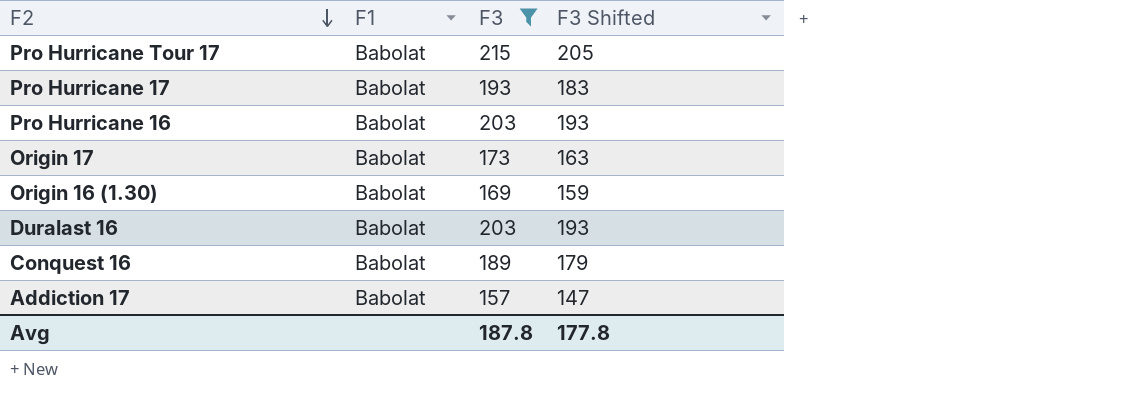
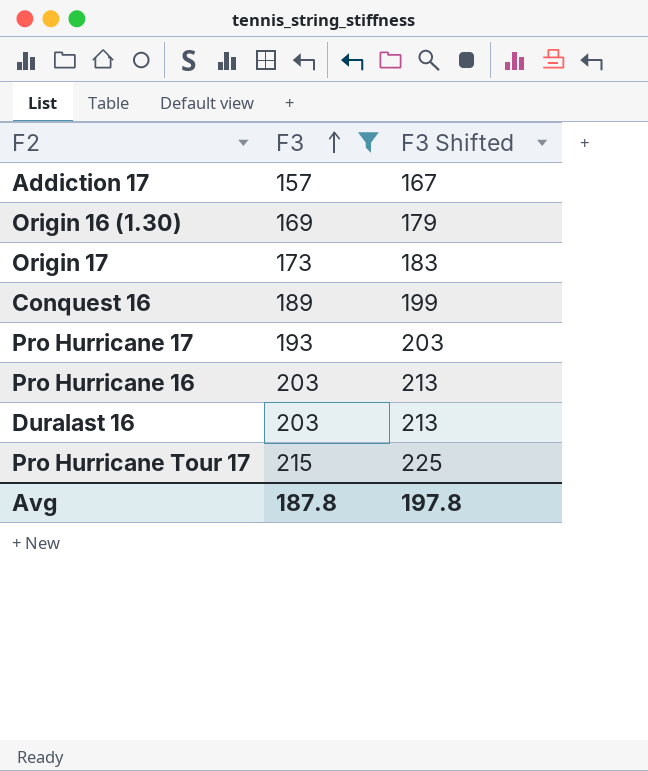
row order: F2 descending -> F3 ascending
column F1 | position: 2 -> none
column F3 Shifted | formula: [F3] - 10 -> [F3] + 10
Avg | F3 Shifted: 177.8 -> 197.8

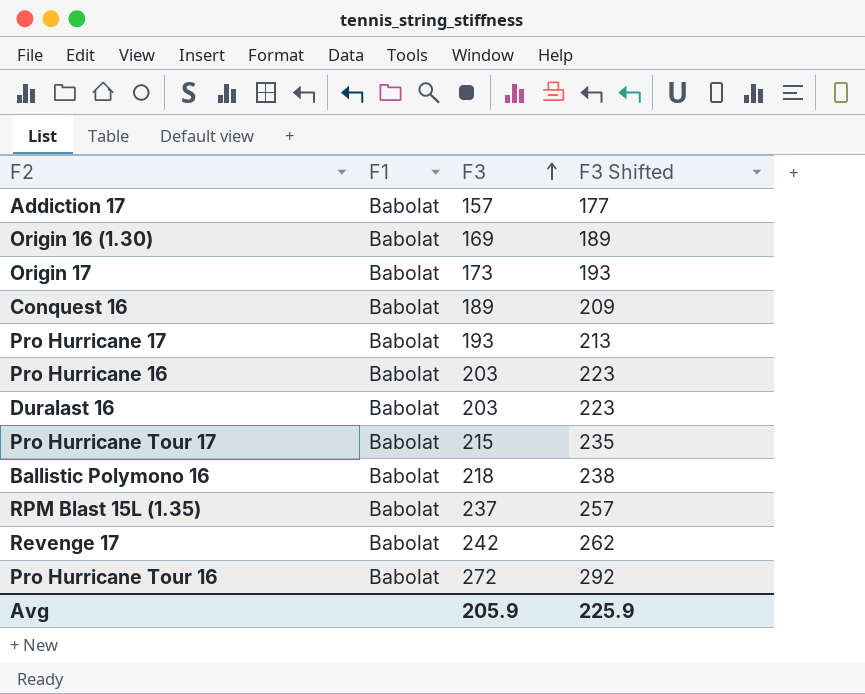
filter: F3 <= 215 -> none
column F1 | position: none -> 2
column F3 Shifted | formula: [F3] + 10 -> [F3] + 20
Avg | F3: 187.8 -> 205.9
Avg | F3 Shifted: 197.8 -> 225.9

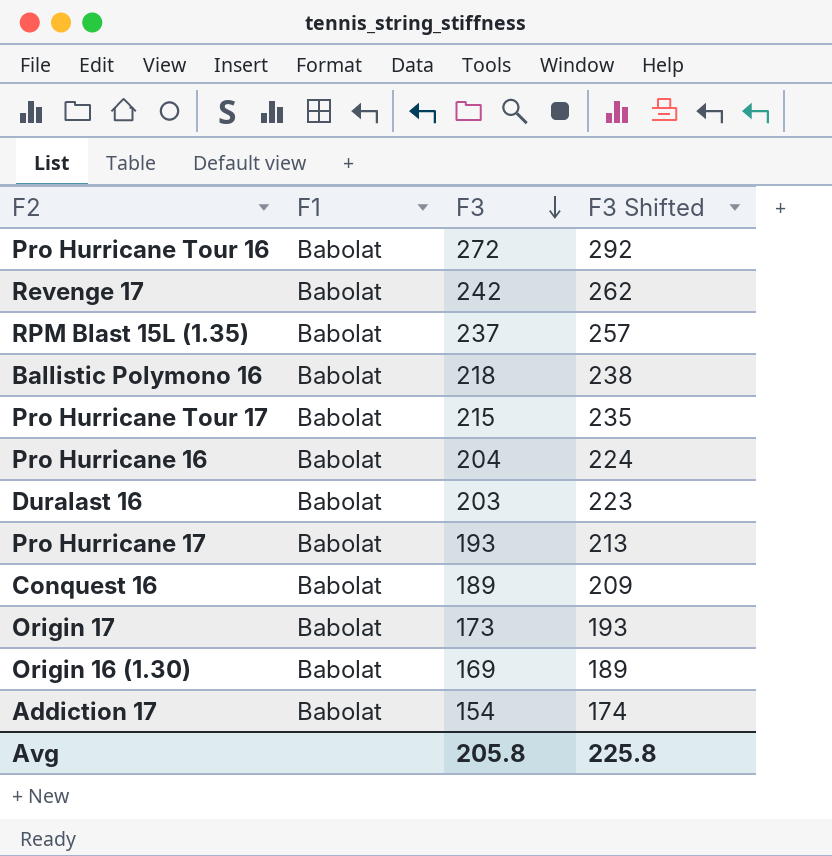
row order: F3 ascending -> F3 descending
Pro Hurricane 16 | F3: 203 -> 204
Pro Hurricane 16 | F3 Shifted: 223 -> 224
Addiction 17 | F3: 157 -> 154
Addiction 17 | F3 Shifted: 177 -> 174
Avg | F3: 205.9 -> 205.8
Avg | F3 Shifted: 225.9 -> 225.8

